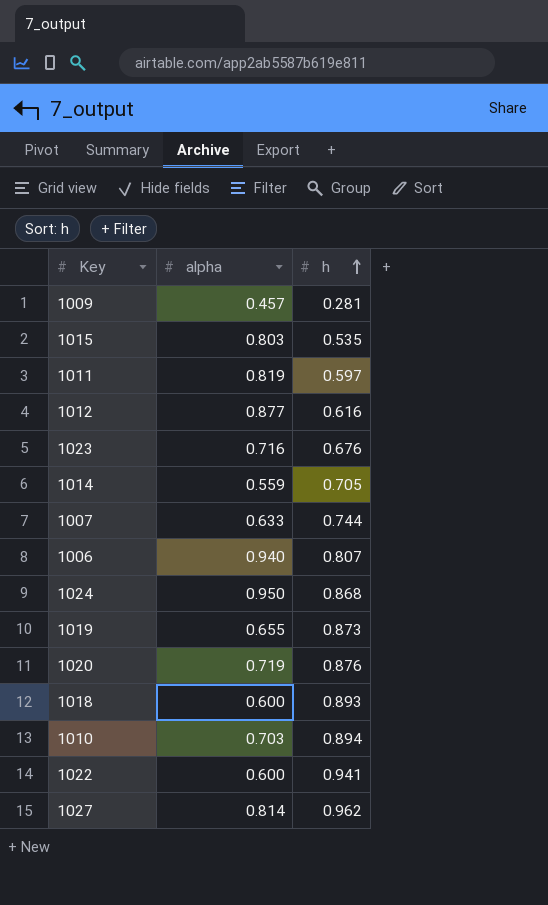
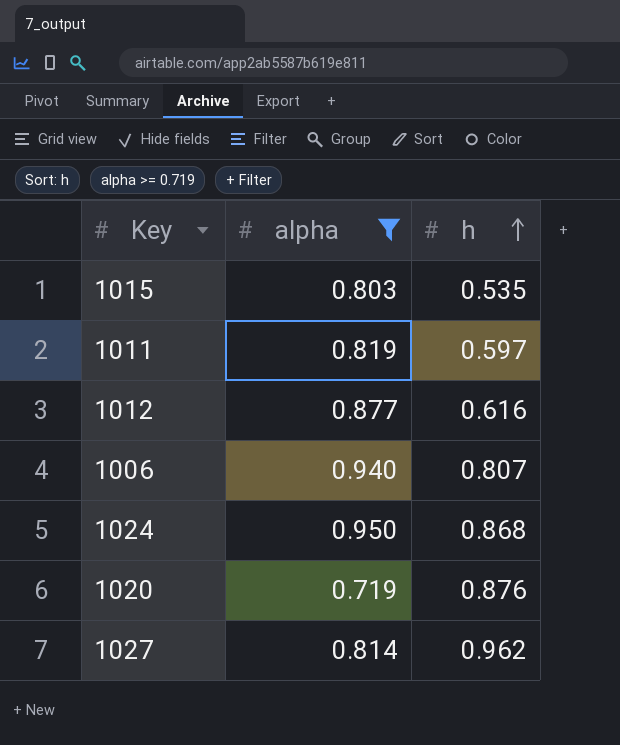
filter: none -> alpha >= 0.719

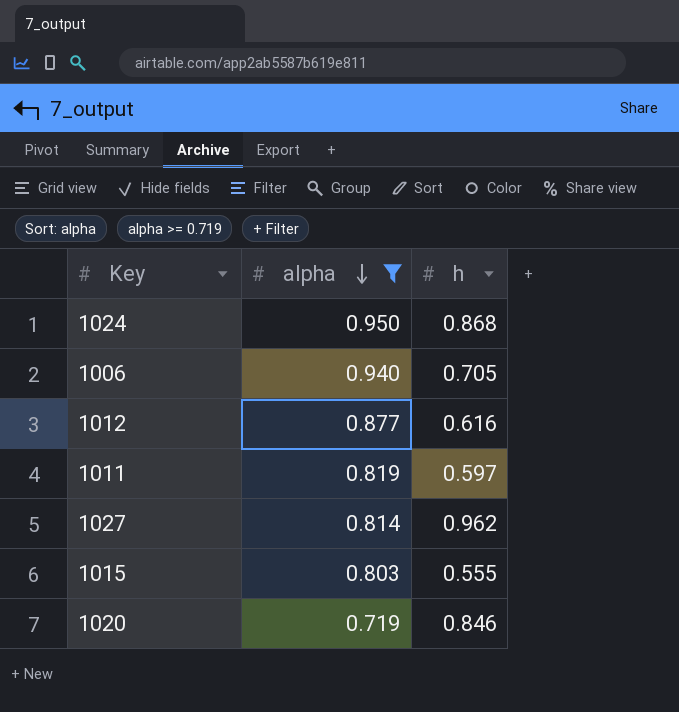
row order: h ascending -> alpha descending
1006 | h: 0.807 -> 0.705
1015 | h: 0.535 -> 0.555
1020 | h: 0.876 -> 0.846

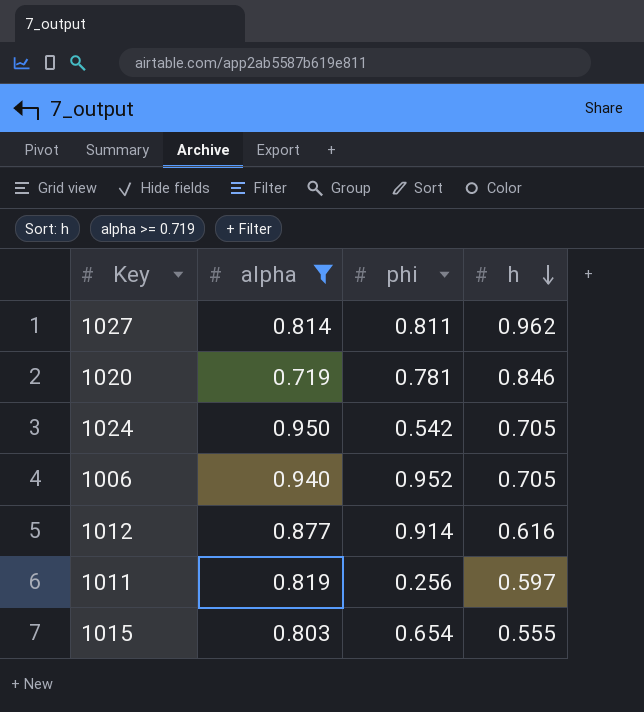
row order: alpha descending -> h descending
column phi | position: none -> 3
1024 | h: 0.868 -> 0.705

